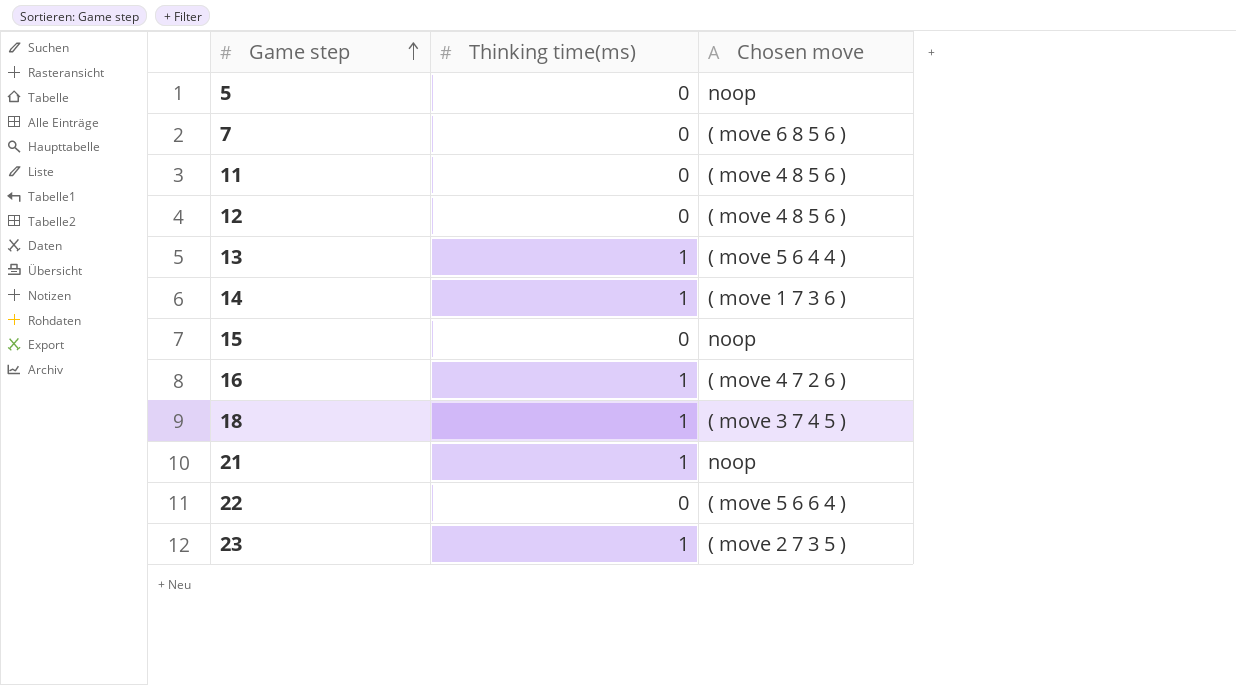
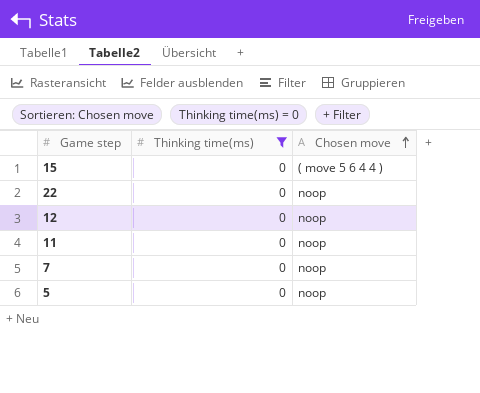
filter: none -> Thinking time(ms) = 0
row order: Game step ascending -> Chosen move ascending
15 | Chosen move: noop -> ( move 5 6 4 4 )
22 | Chosen move: ( move 5 6 6 4 ) -> noop
12 | Chosen move: ( move 4 8 5 6 ) -> noop
11 | Chosen move: ( move 4 8 5 6 ) -> noop
7 | Chosen move: ( move 6 8 5 6 ) -> noop

